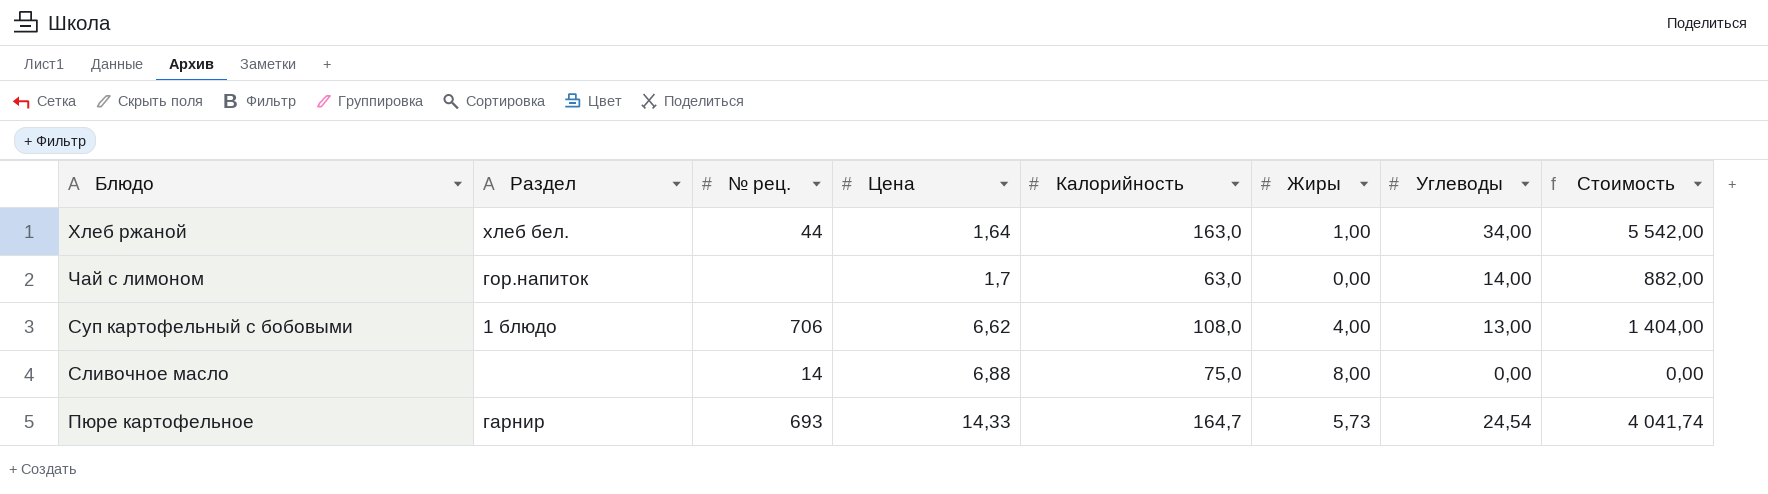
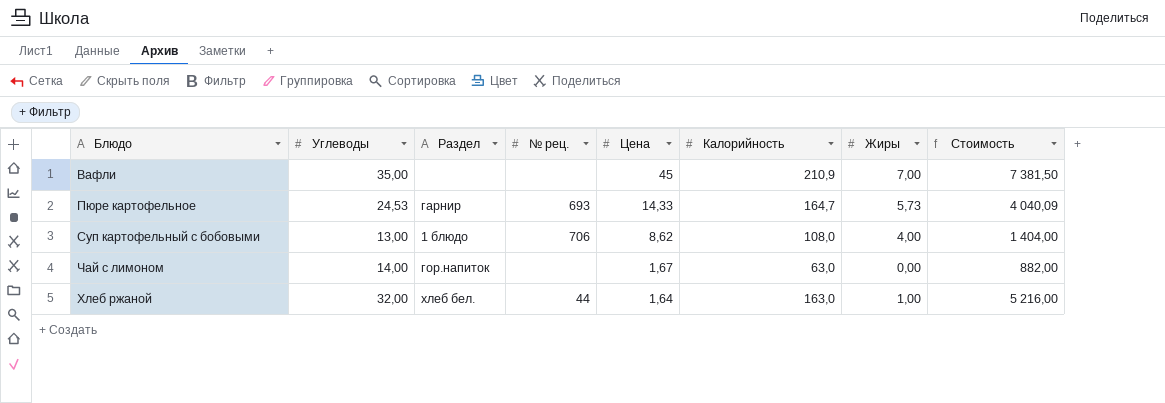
row order: Цена ascending -> Цена descending
column Углеводы | position: 7 -> 2
row Сливочное масло: none | 14 | 6,88 | 75,0 | 8,00 | 0,00 | 0,00 -> none
row Вафли: none -> 35,00 | none | none | 45 | 210,9 | 7,00 | 7 381,50
Пюре картофельное | Углеводы: 24,54 -> 24,53
Пюре картофельное | Стоимость: 4 041,74 -> 4 040,09
Суп картофельный с бобовыми | Цена: 6,62 -> 8,62
Чай с лимоном | Цена: 1,7 -> 1,67
Хлеб ржаной | Углеводы: 34,00 -> 32,00
Хлеб ржаной | Стоимость: 5 542,00 -> 5 216,00

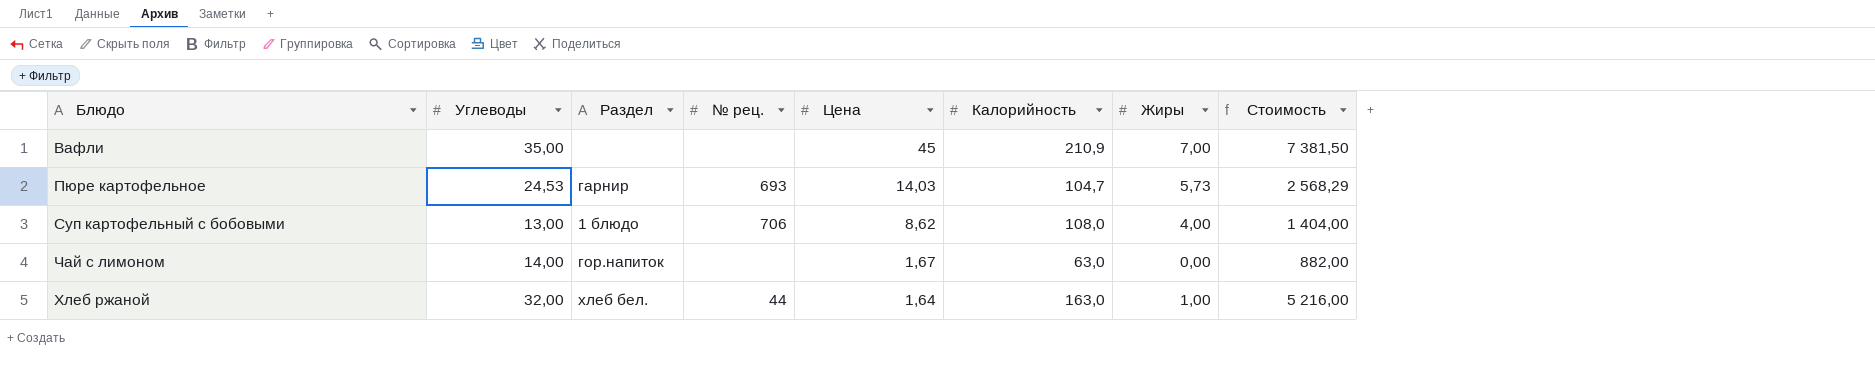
Пюре картофельное | Цена: 14,33 -> 14,03
Пюре картофельное | Калорийность: 164,7 -> 104,7
Пюре картофельное | Стоимость: 4 040,09 -> 2 568,29

